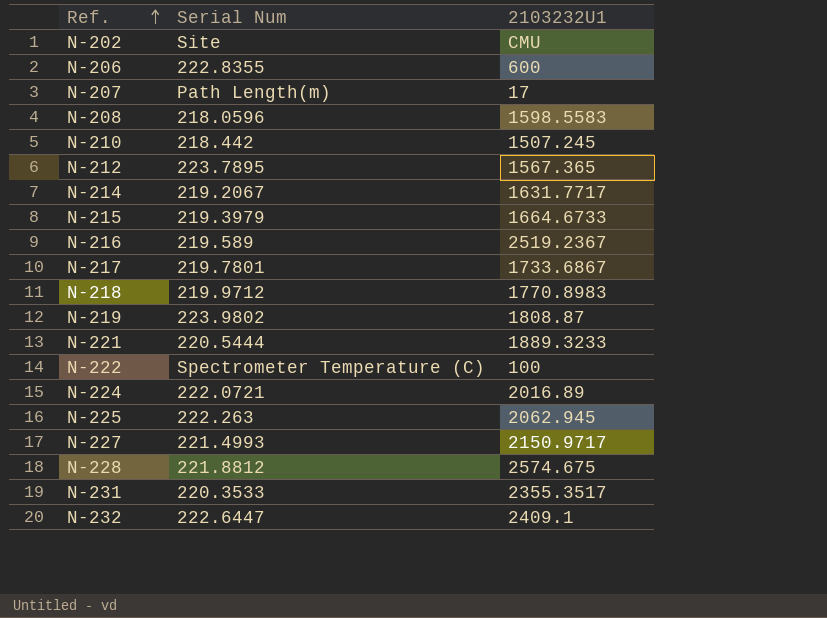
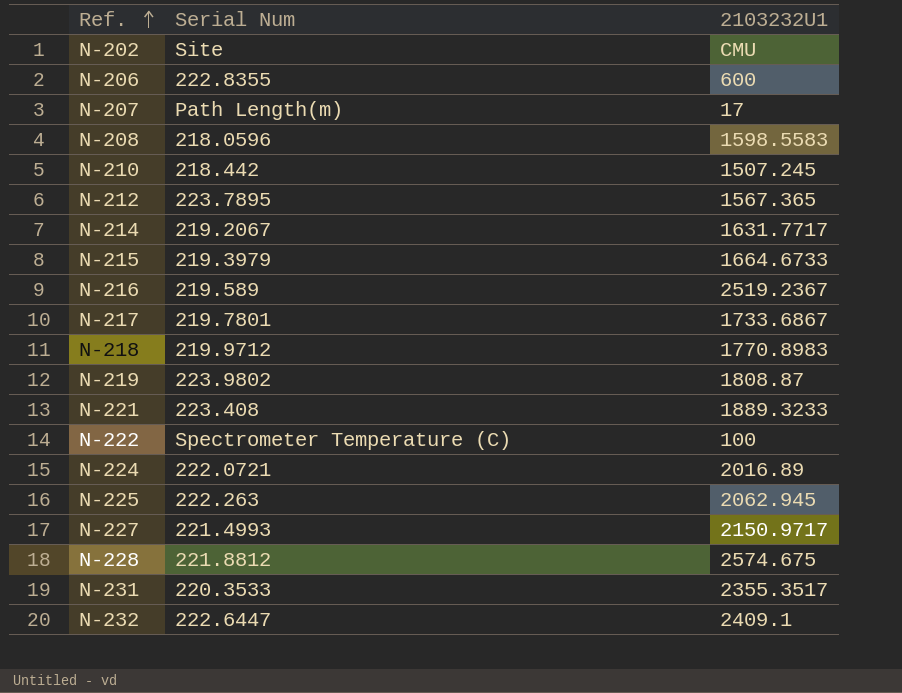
N-221 | Serial Num: 220.5444 -> 223.408

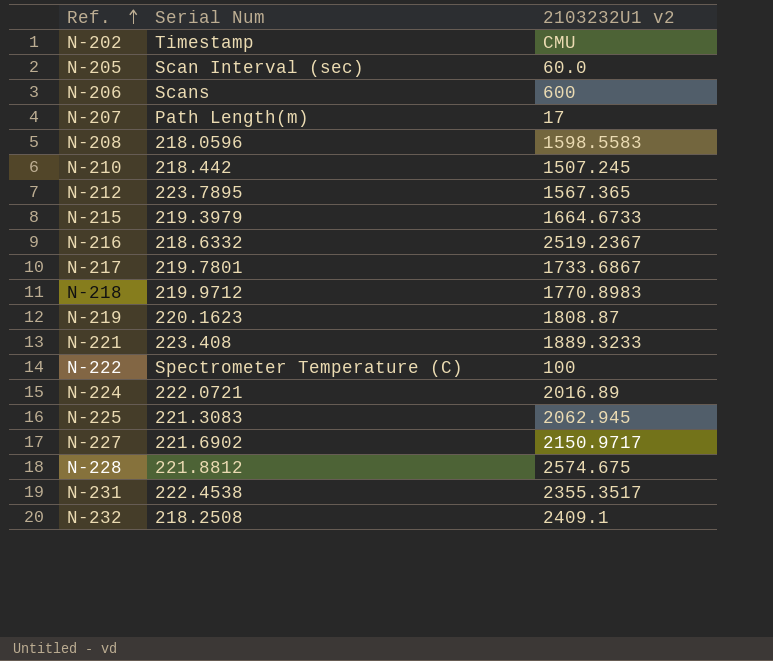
column name: 2103232U1 -> 2103232U1 v2
row N-214: 219.2067 | 1631.7717 -> none
N-202 | Serial Num: Site -> Timestamp
row N-205: none -> Scan Interval (sec) | 60.0
N-206 | Serial Num: 222.8355 -> Scans
N-216 | Serial Num: 219.589 -> 218.6332
N-219 | Serial Num: 223.9802 -> 220.1623
N-225 | Serial Num: 222.263 -> 221.3083
N-227 | Serial Num: 221.4993 -> 221.6902
N-231 | Serial Num: 220.3533 -> 222.4538
N-232 | Serial Num: 222.6447 -> 218.2508

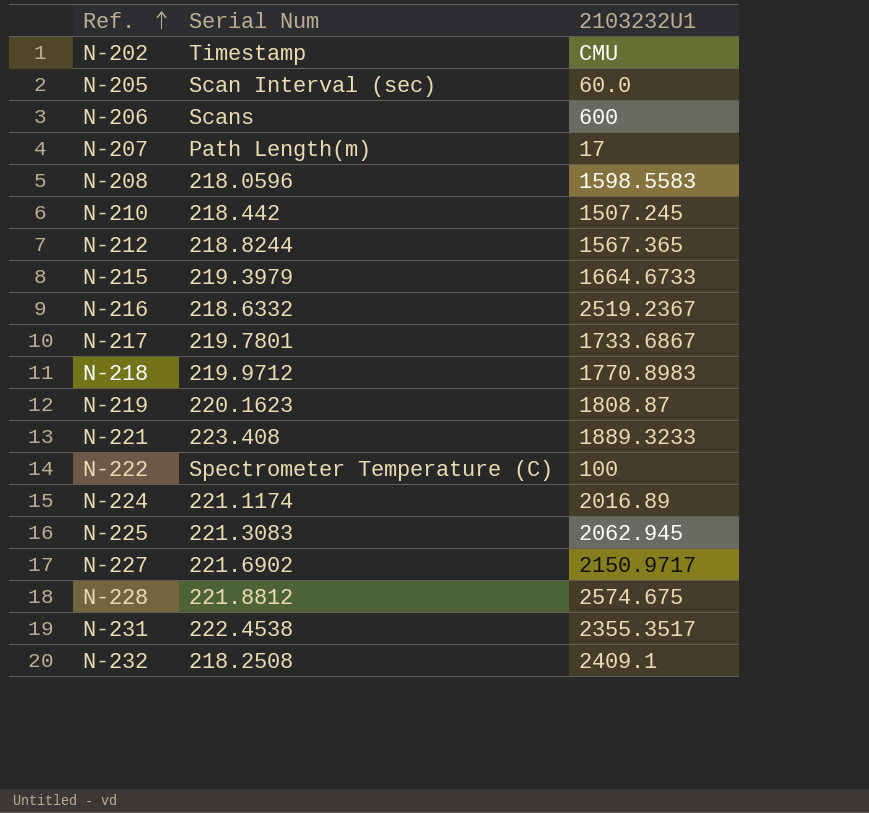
column name: 2103232U1 v2 -> 2103232U1
N-212 | Serial Num: 223.7895 -> 218.8244
N-224 | Serial Num: 222.0721 -> 221.1174

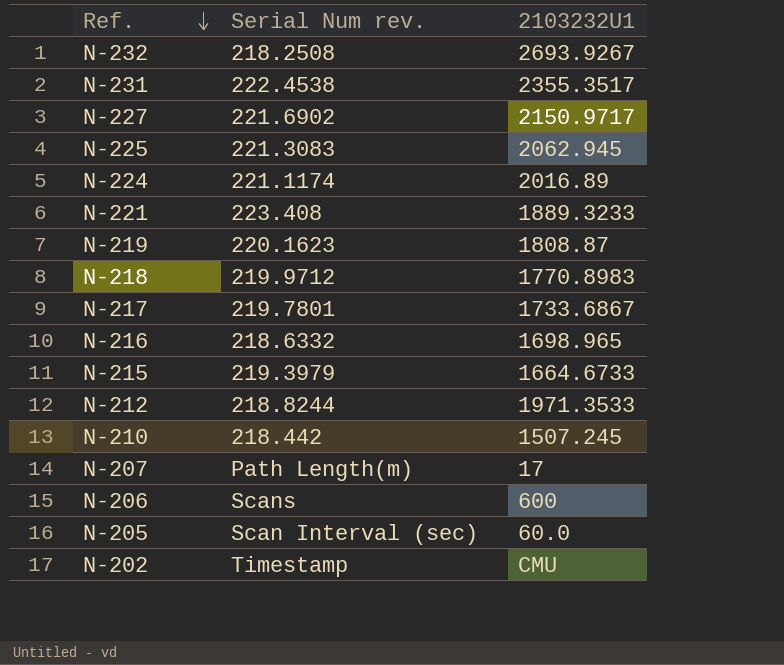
row order: Ref. ascending -> Ref. descending
column name: Serial Num -> Serial Num rev.
row N-208: 218.0596 | 1598.5583 -> none
row N-222: Spectrometer Temperature (C) | 100 -> none
row N-228: 221.8812 | 2574.675 -> none
N-232 | 2103232U1: 2409.1 -> 2693.9267
N-216 | 2103232U1: 2519.2367 -> 1698.965
N-212 | 2103232U1: 1567.365 -> 1971.3533

